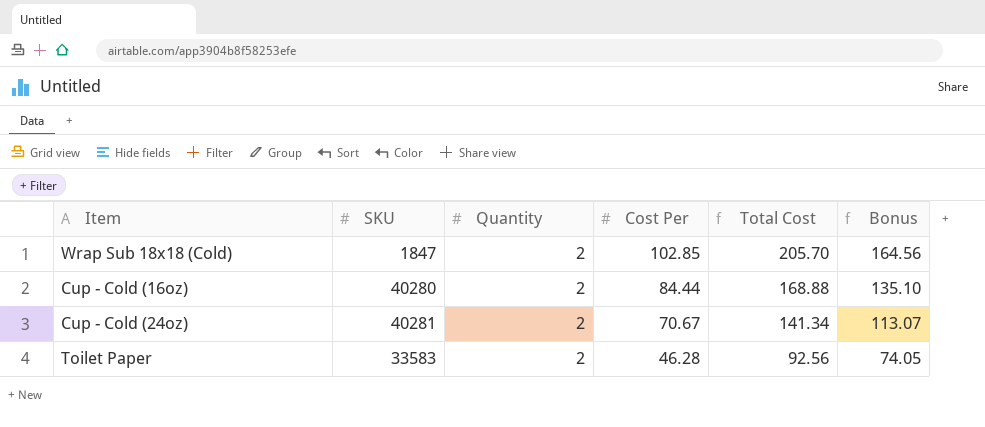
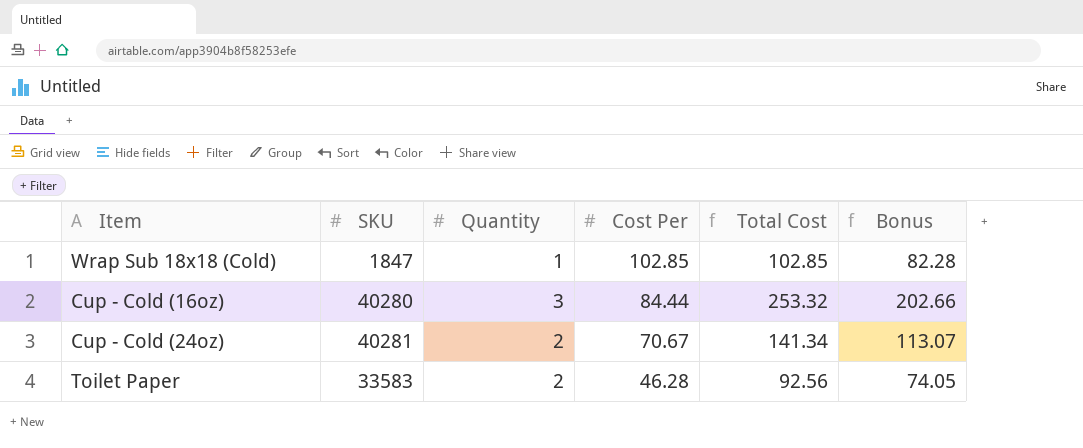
Wrap Sub 18x18 (Cold) | Quantity: 2 -> 1
Wrap Sub 18x18 (Cold) | Total Cost: 205.70 -> 102.85
Wrap Sub 18x18 (Cold) | Bonus: 164.56 -> 82.28
Cup - Cold (16oz) | Quantity: 2 -> 3
Cup - Cold (16oz) | Total Cost: 168.88 -> 253.32
Cup - Cold (16oz) | Bonus: 135.10 -> 202.66

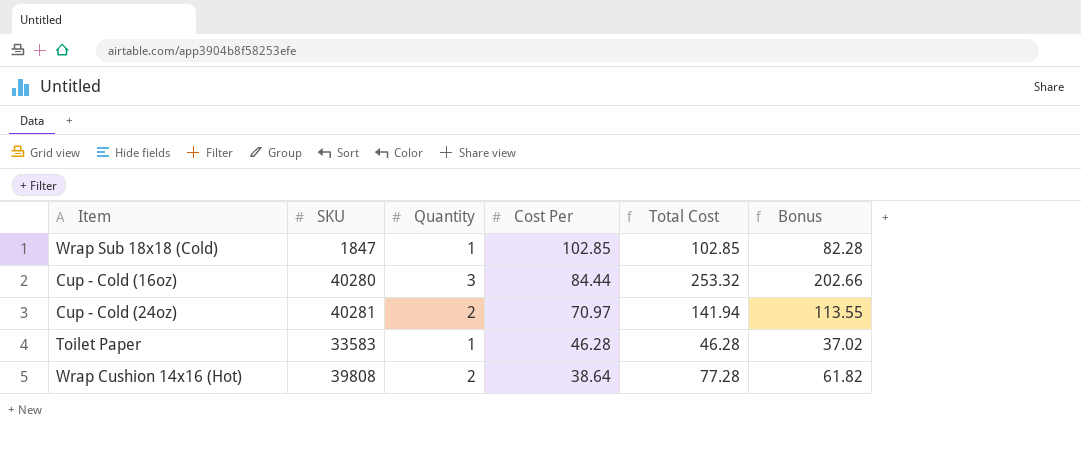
Cup - Cold (24oz) | Cost Per: 70.67 -> 70.97
Cup - Cold (24oz) | Total Cost: 141.34 -> 141.94
Cup - Cold (24oz) | Bonus: 113.07 -> 113.55
Toilet Paper | Quantity: 2 -> 1
Toilet Paper | Total Cost: 92.56 -> 46.28
Toilet Paper | Bonus: 74.05 -> 37.02
row Wrap Cushion 14x16 (Hot): none -> 39808 | 2 | 38.64 | 77.28 | 61.82

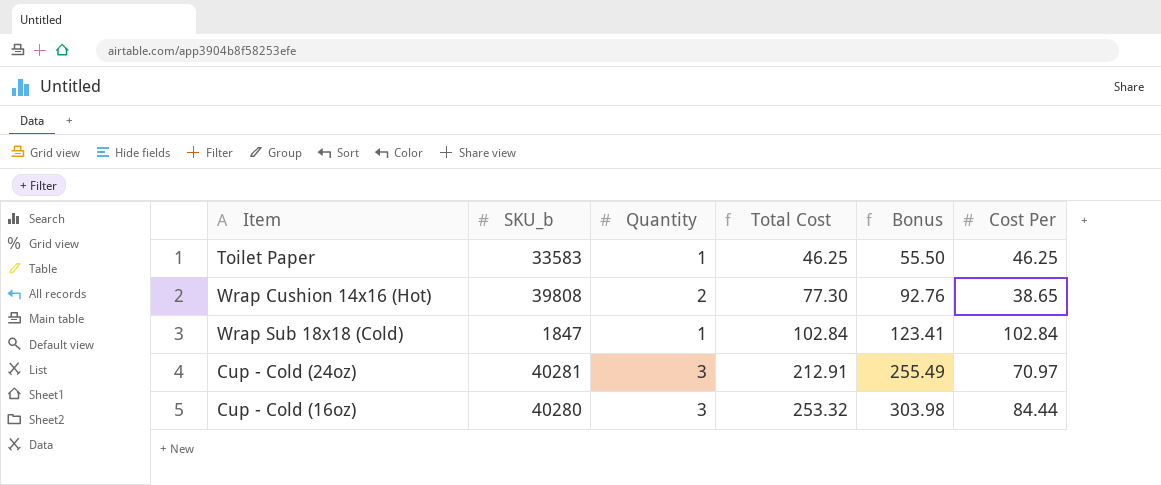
row order: Cost Per descending -> Total Cost ascending
column name: SKU -> SKU_b
column Bonus | formula: [Total Cost] * 0.8 -> [Total Cost] * 1.2
column Cost Per | position: 4 -> 6
Toilet Paper | Total Cost: 46.28 -> 46.25
Toilet Paper | Cost Per: 46.28 -> 46.25
Wrap Cushion 14x16 (Hot) | Total Cost: 77.28 -> 77.30
Wrap Cushion 14x16 (Hot) | Cost Per: 38.64 -> 38.65
Wrap Sub 18x18 (Cold) | Total Cost: 102.85 -> 102.84
Wrap Sub 18x18 (Cold) | Cost Per: 102.85 -> 102.84
Cup - Cold (24oz) | Quantity: 2 -> 3
Cup - Cold (24oz) | Total Cost: 141.94 -> 212.91

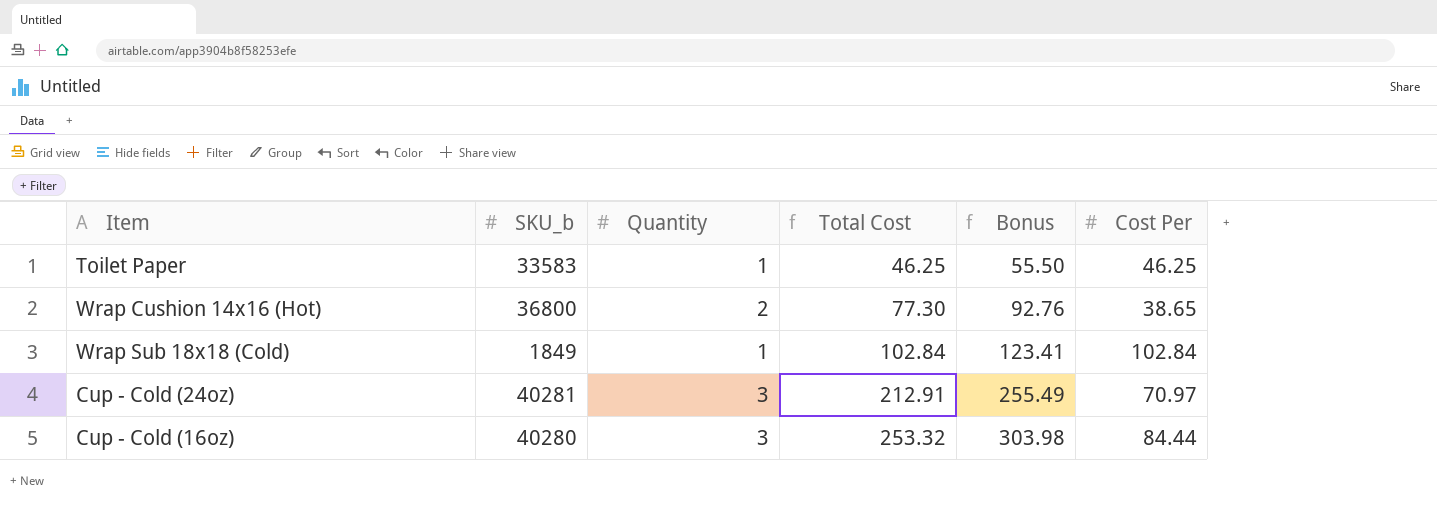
Wrap Cushion 14x16 (Hot) | SKU_b: 39808 -> 36800
Wrap Sub 18x18 (Cold) | SKU_b: 1847 -> 1849

